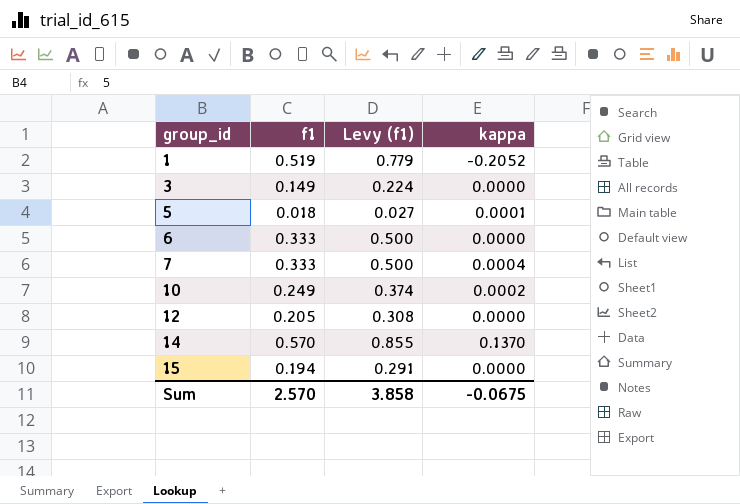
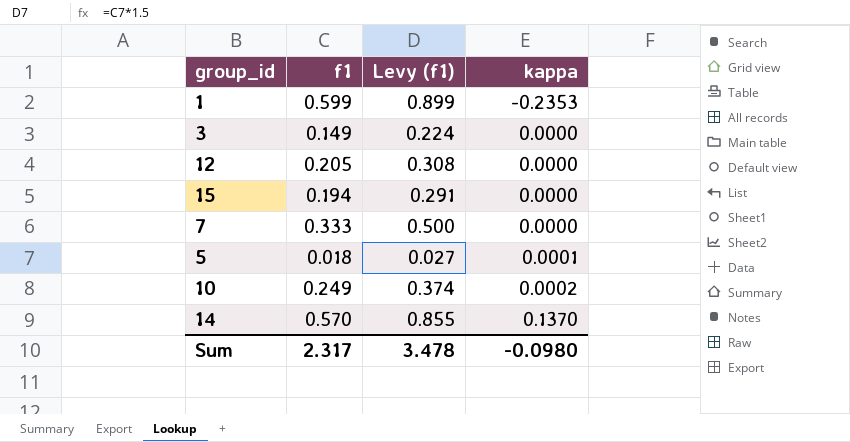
row order: group_id ascending -> kappa ascending
row 6: 0.333 | 0.500 | 0.0000 -> none
1 | f1: 0.519 -> 0.599
1 | Levy (f1): 0.779 -> 0.899
1 | kappa: -0.2052 -> -0.2353
7 | kappa: 0.0004 -> 0.0000
Sum | f1: 2.570 -> 2.317
Sum | Levy (f1): 3.858 -> 3.478
Sum | kappa: -0.0675 -> -0.0980

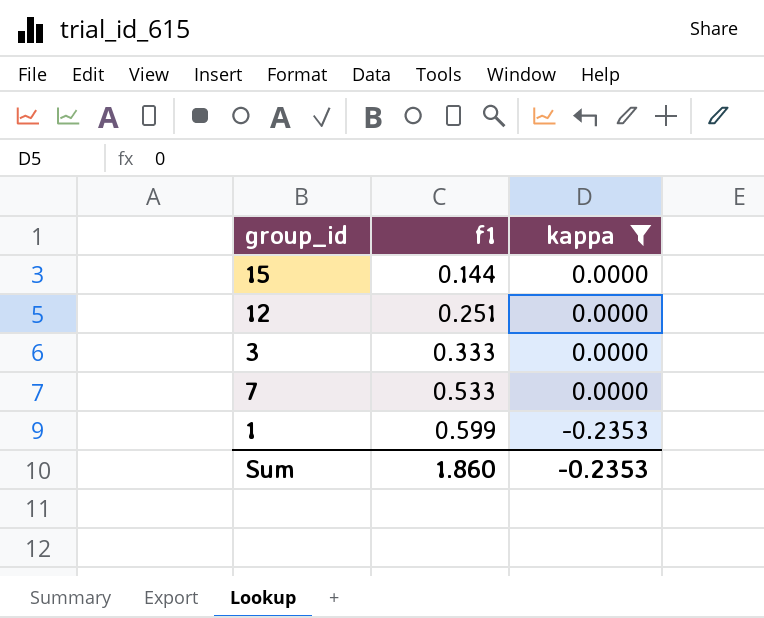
filter: none -> kappa <= 0.0000
row order: kappa ascending -> f1 ascending
column Levy (f1) | formula: [f1] * 1.5 -> none
15 | f1: 0.194 -> 0.144
12 | f1: 0.205 -> 0.251
3 | f1: 0.149 -> 0.333
7 | f1: 0.333 -> 0.533
Sum | f1: 2.317 -> 1.860
Sum | kappa: -0.0980 -> -0.2353

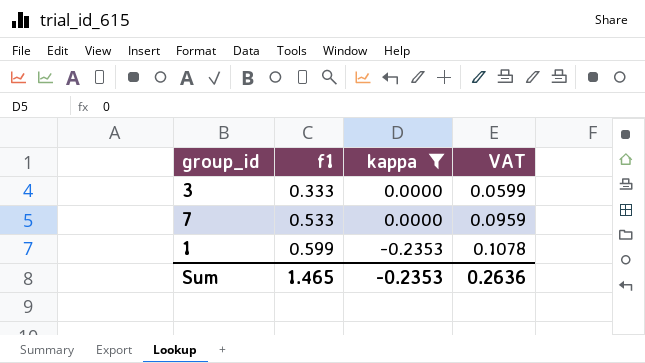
column VAT | formula: none -> [f1] * 0.18
row 15: 0.144 | 0.0000 -> none
row 12: 0.251 | 0.0000 -> none
Sum | f1: 1.860 -> 1.465

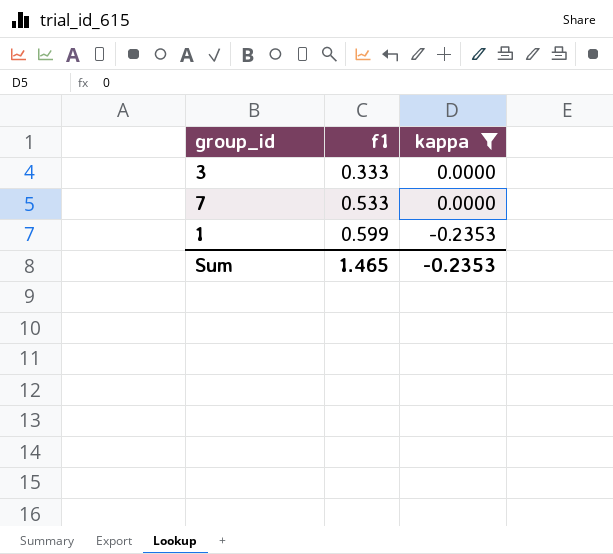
column VAT | formula: [f1] * 0.18 -> none

